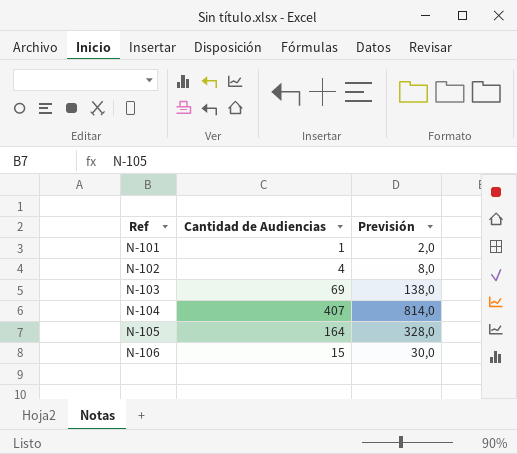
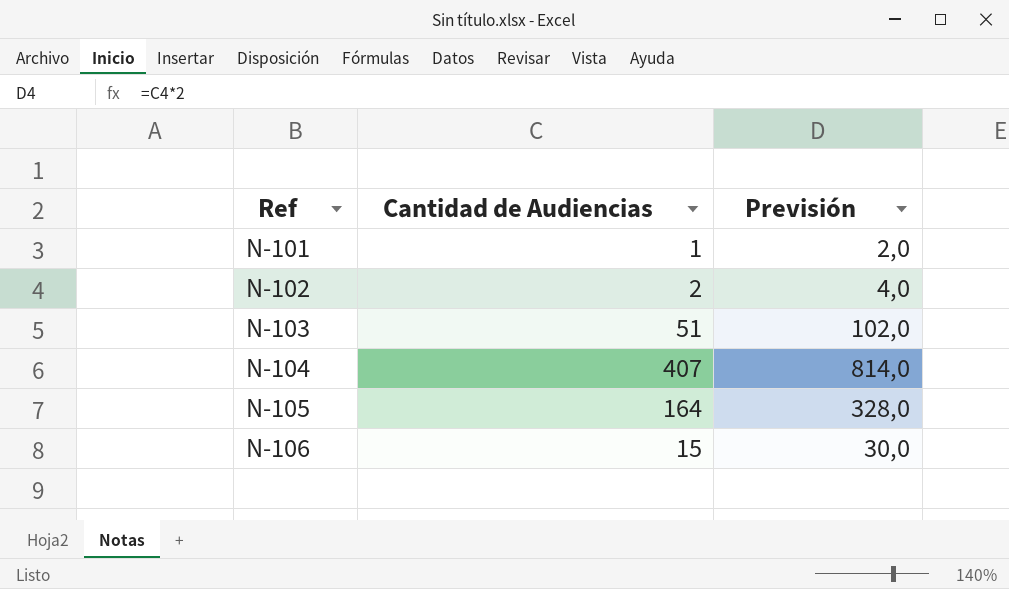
N-102 | Cantidad de Audiencias: 4 -> 2
N-102 | Previsión: 8,0 -> 4,0
N-103 | Cantidad de Audiencias: 69 -> 51
N-103 | Previsión: 138,0 -> 102,0

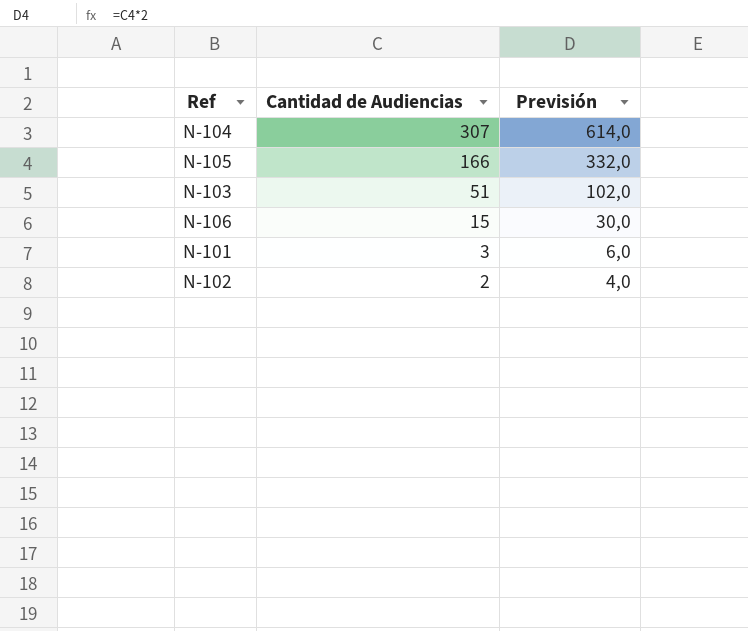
row order: Ref ascending -> Cantidad de Audiencias descending
N-104 | Cantidad de Audiencias: 407 -> 307
N-104 | Previsión: 814,0 -> 614,0
N-105 | Cantidad de Audiencias: 164 -> 166
N-105 | Previsión: 328,0 -> 332,0
N-101 | Cantidad de Audiencias: 1 -> 3
N-101 | Previsión: 2,0 -> 6,0

